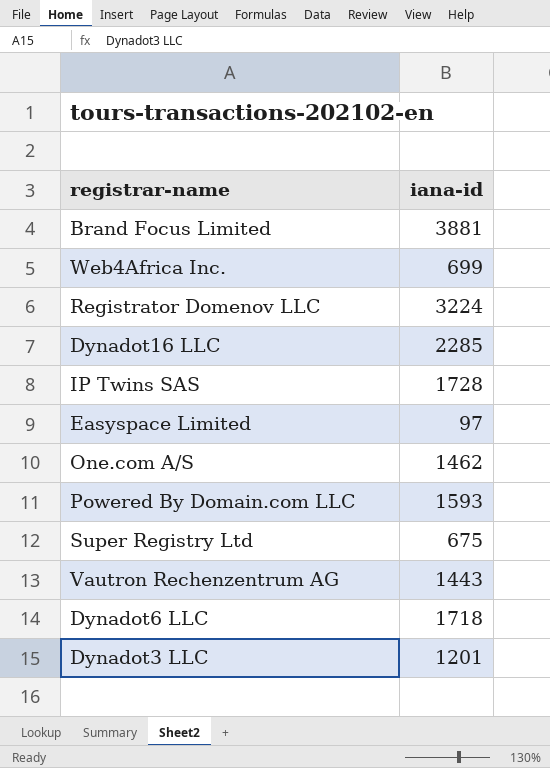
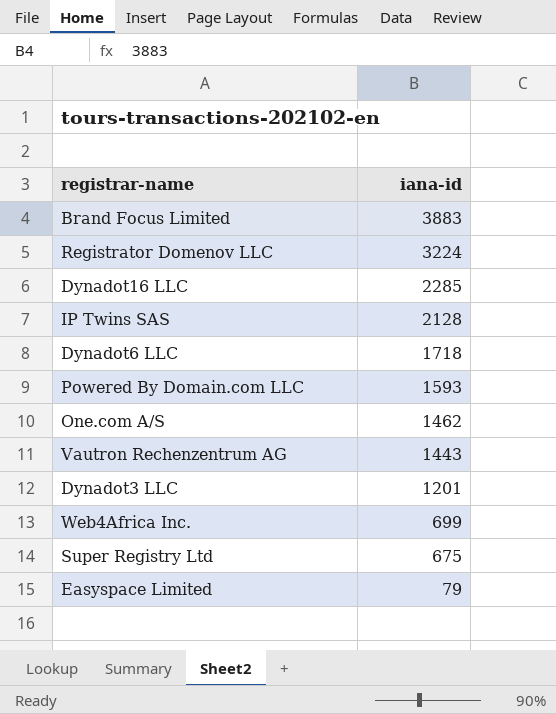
row order: none -> iana-id descending
Brand Focus Limited | iana-id: 3881 -> 3883
IP Twins SAS | iana-id: 1728 -> 2128
Easyspace Limited | iana-id: 97 -> 79

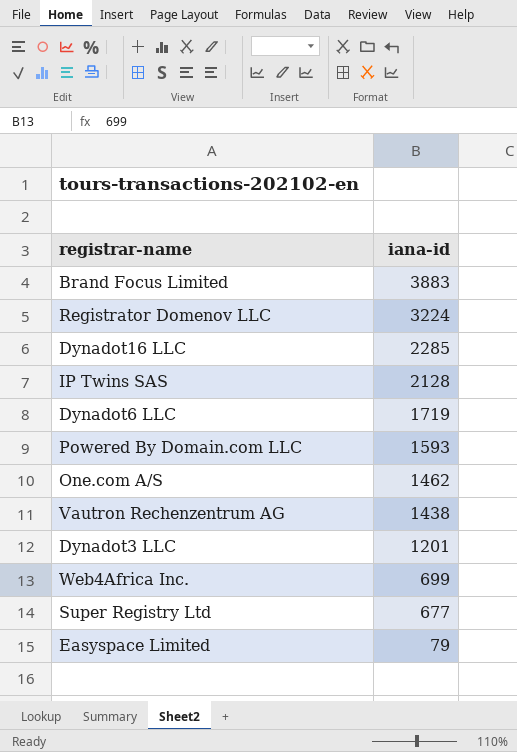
Dynadot6 LLC | iana-id: 1718 -> 1719
Vautron Rechenzentrum AG | iana-id: 1443 -> 1438
Super Registry Ltd | iana-id: 675 -> 677

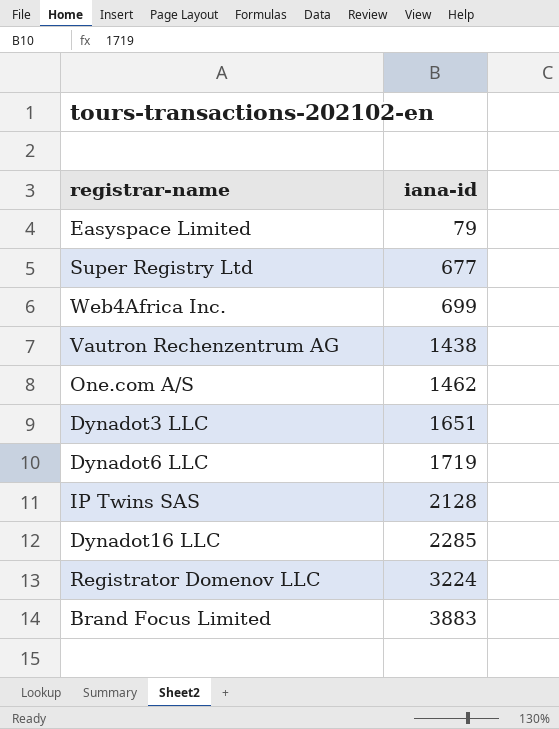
row order: iana-id descending -> iana-id ascending
row Powered By Domain.com LLC: 1593 -> none
Dynadot3 LLC | iana-id: 1201 -> 1651

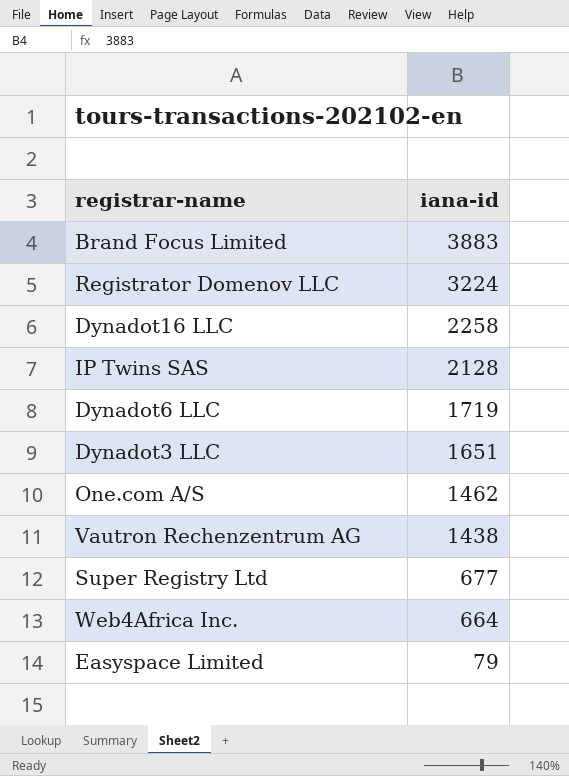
row order: iana-id ascending -> iana-id descending
Dynadot16 LLC | iana-id: 2285 -> 2258
Web4Africa Inc. | iana-id: 699 -> 664

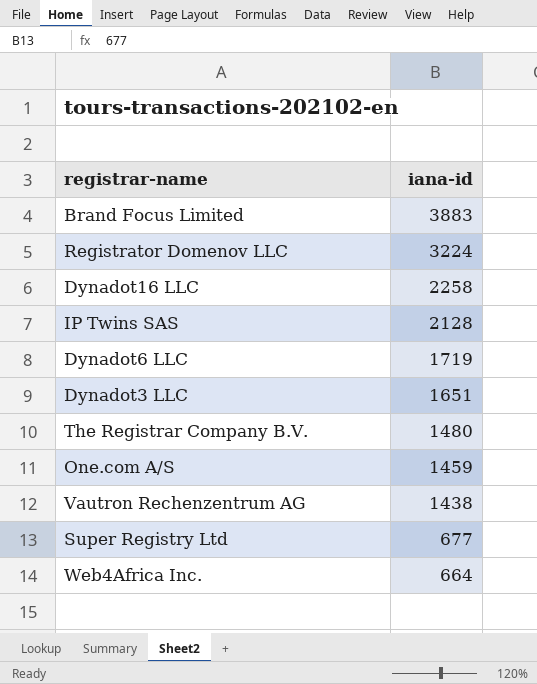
row Easyspace Limited: 79 -> none
row The Registrar Company B.V.: none -> 1480
One.com A/S | iana-id: 1462 -> 1459

